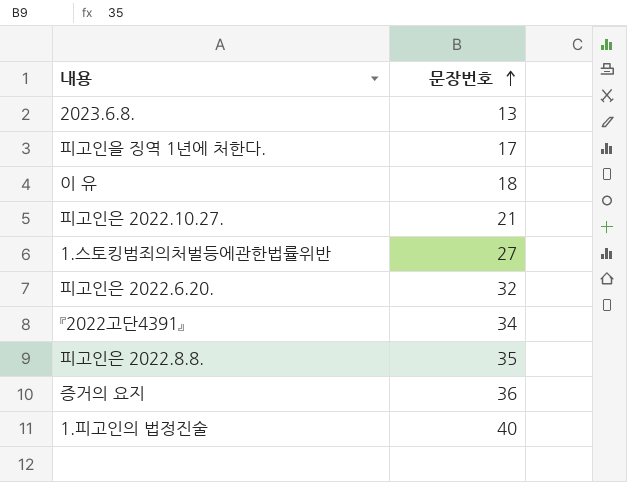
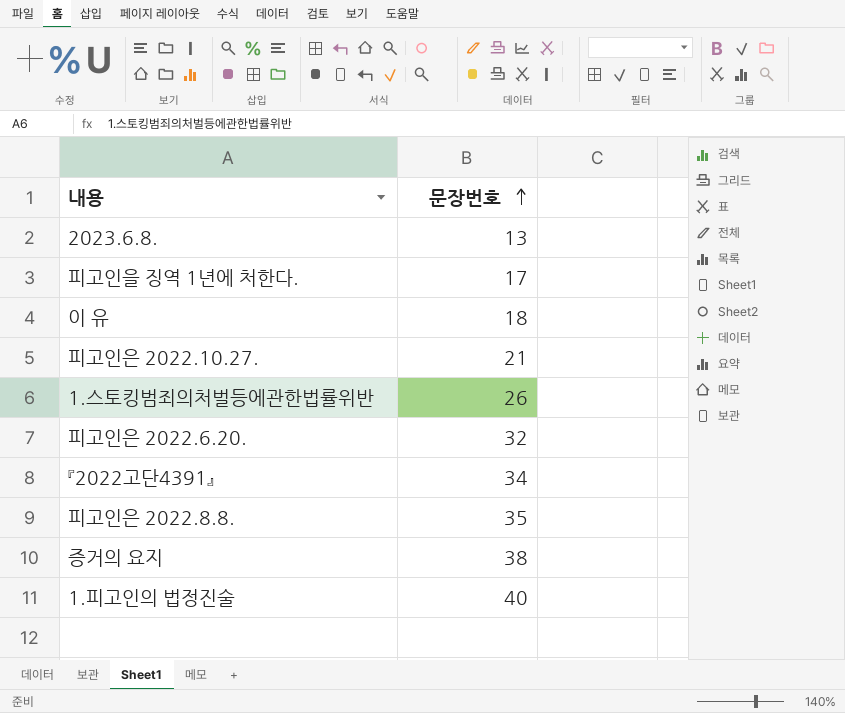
1.스토킹범죄의처벌등에관한법률위반 | 문장번호: 27 -> 26
증거의 요지 | 문장번호: 36 -> 38

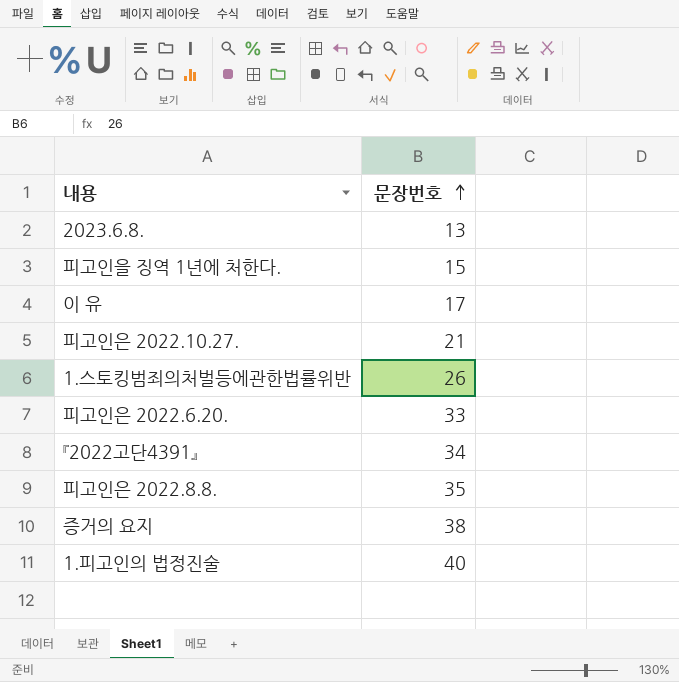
피고인을 징역 1년에 처한다. | 문장번호: 17 -> 15
이 유 | 문장번호: 18 -> 17
피고인은 2022.6.20. | 문장번호: 32 -> 33

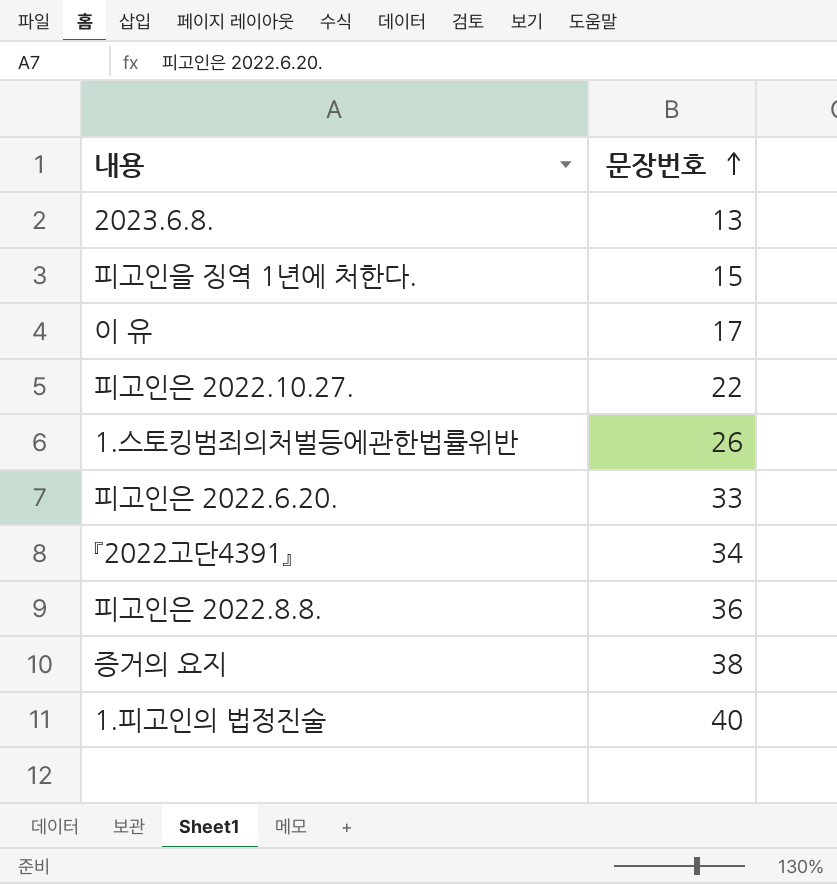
피고인은 2022.10.27. | 문장번호: 21 -> 22
피고인은 2022.8.8. | 문장번호: 35 -> 36

